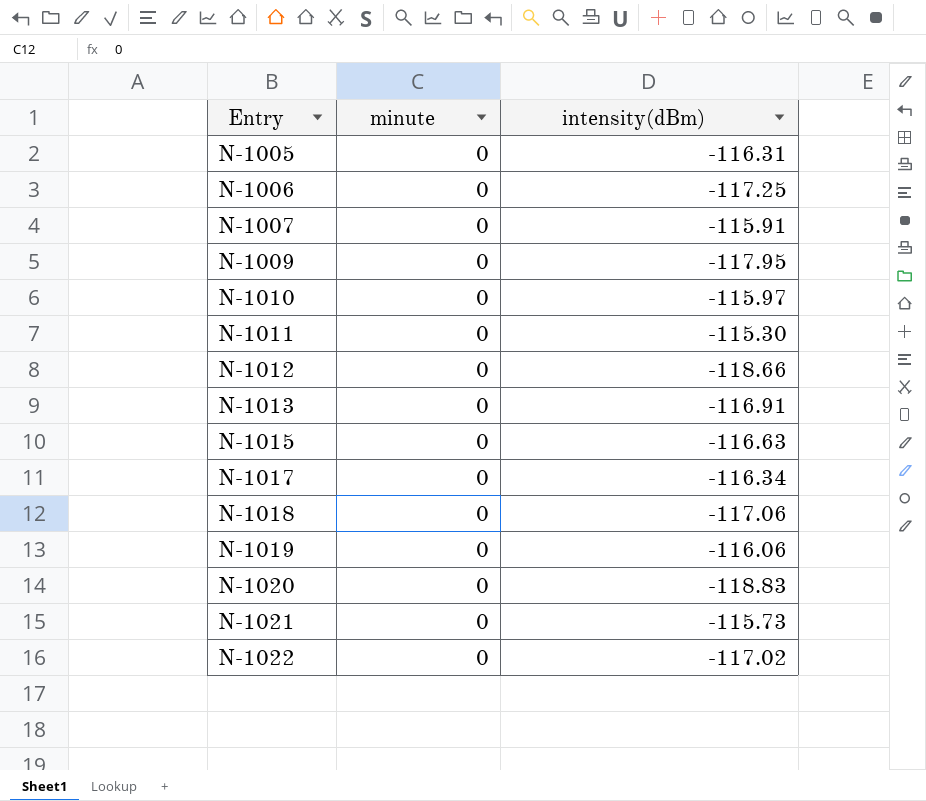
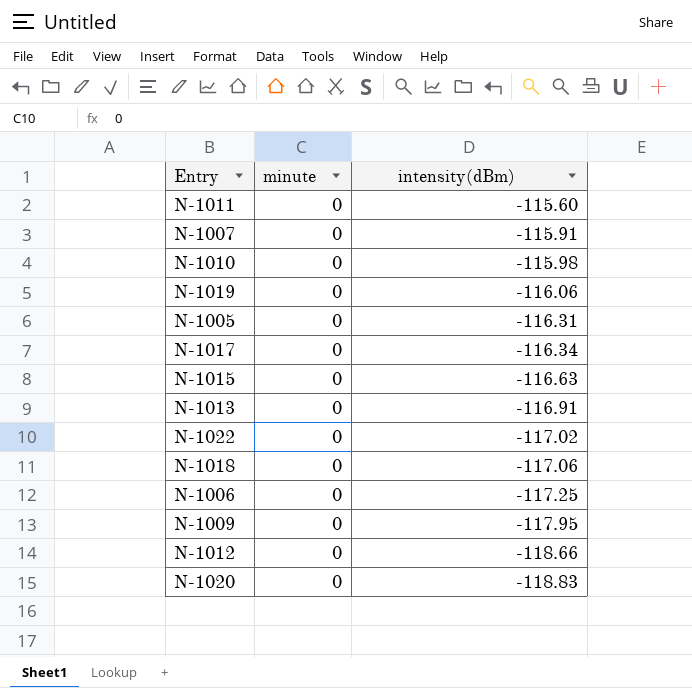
row order: Entry ascending -> intensity(dBm) descending
row N-1021: 0 | -115.73 -> none
N-1011 | intensity(dBm): -115.30 -> -115.60
N-1010 | intensity(dBm): -115.97 -> -115.98

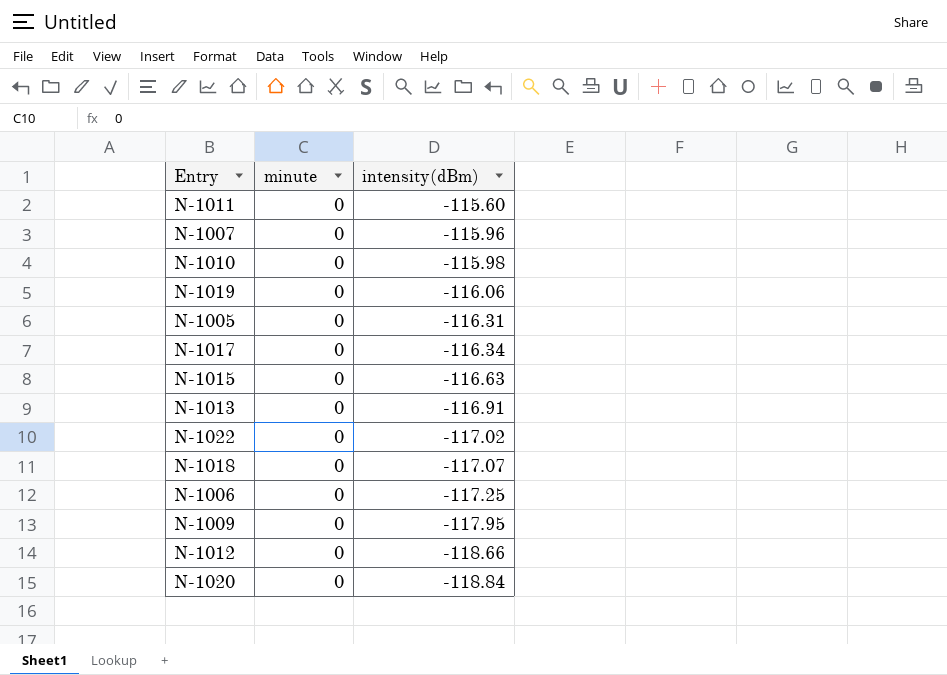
N-1007 | intensity(dBm): -115.91 -> -115.96
N-1018 | intensity(dBm): -117.06 -> -117.07
N-1020 | intensity(dBm): -118.83 -> -118.84

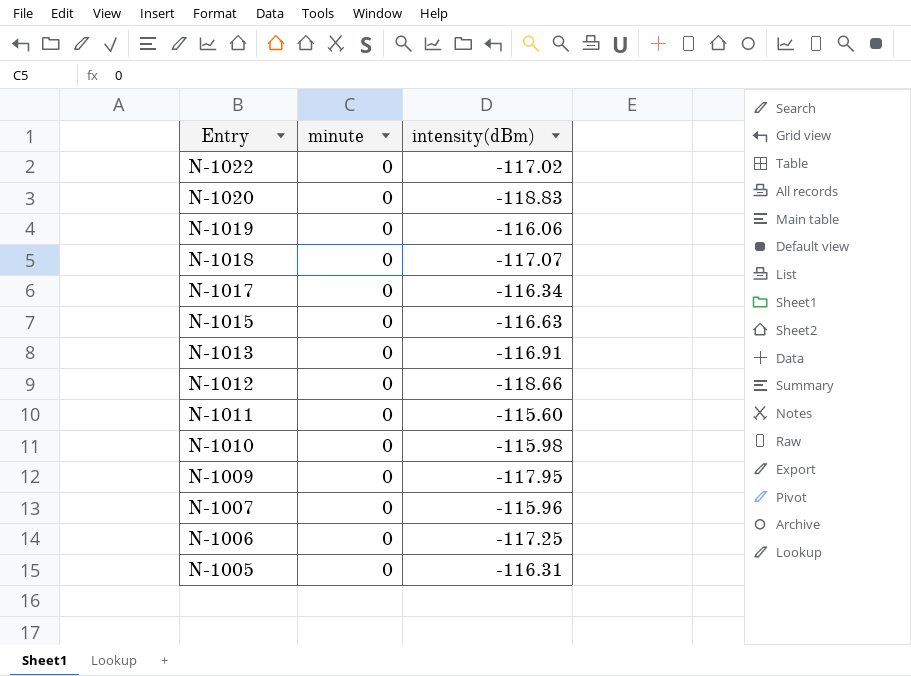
row order: intensity(dBm) descending -> Entry descending
N-1020 | intensity(dBm): -118.84 -> -118.83

